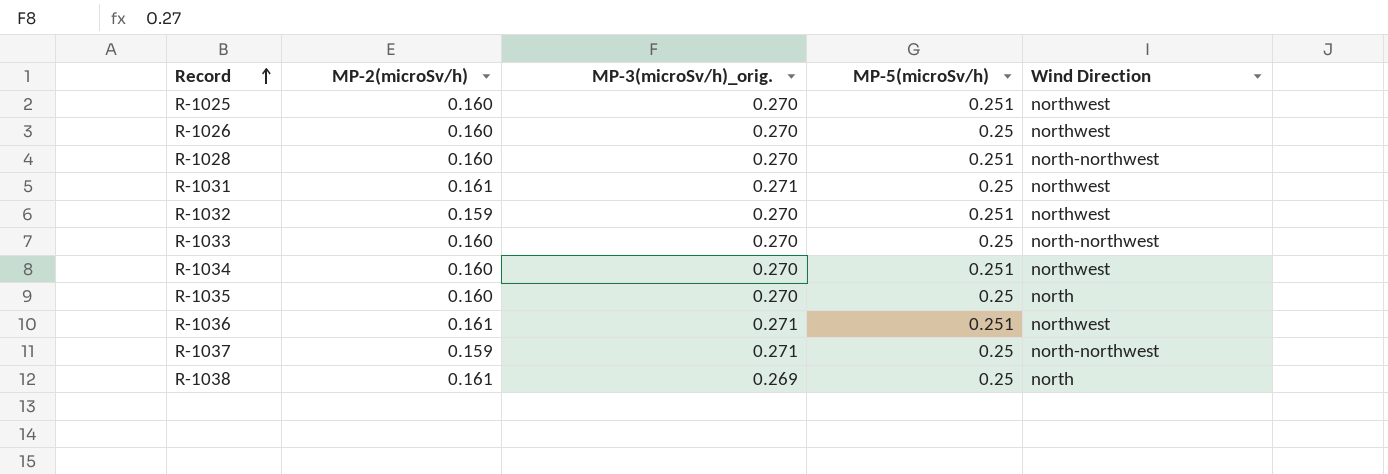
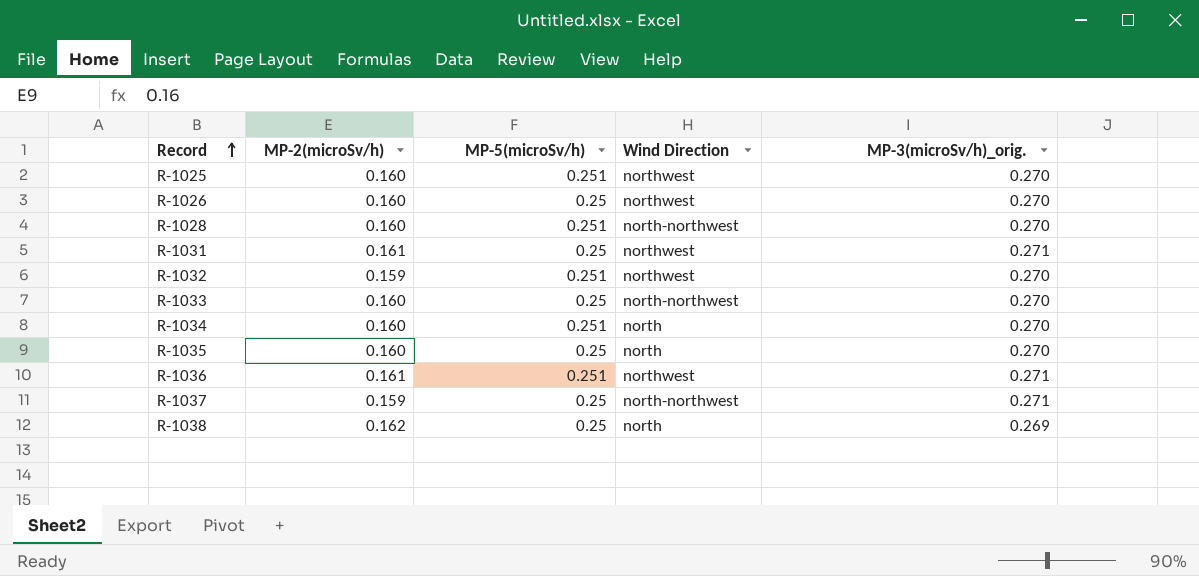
column MP-3(microSv/h)_orig. | position: 3 -> 5
R-1034 | Wind Direction: northwest -> north
R-1038 | MP-2(microSv/h): 0.161 -> 0.162

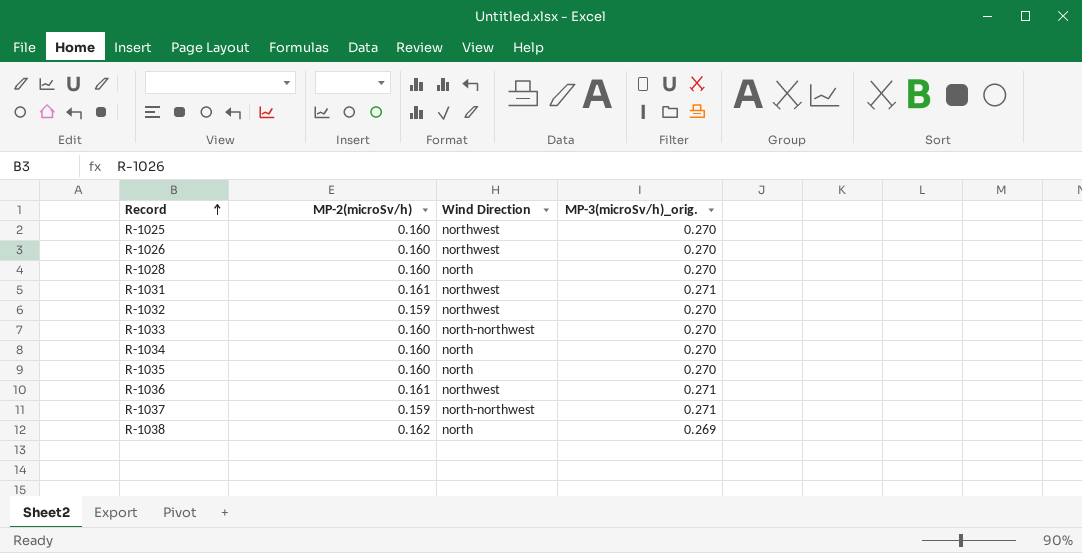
column MP-5(microSv/h) | position: 3 -> none
R-1028 | Wind Direction: north-northwest -> north

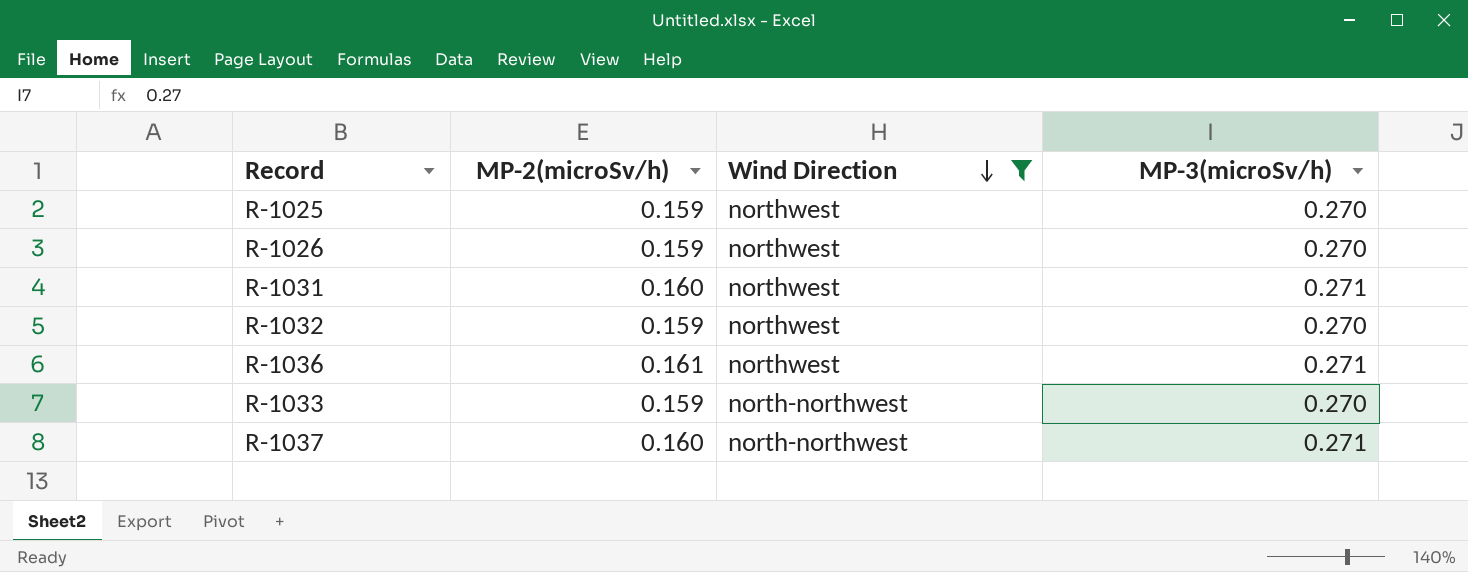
filter: none -> Wind Direction != north
row order: Record ascending -> Wind Direction descending
column name: MP-3(microSv/h)_orig. -> MP-3(microSv/h)
R-1025 | MP-2(microSv/h): 0.160 -> 0.159
R-1026 | MP-2(microSv/h): 0.160 -> 0.159
R-1031 | MP-2(microSv/h): 0.161 -> 0.160
R-1033 | MP-2(microSv/h): 0.160 -> 0.159
R-1037 | MP-2(microSv/h): 0.159 -> 0.160

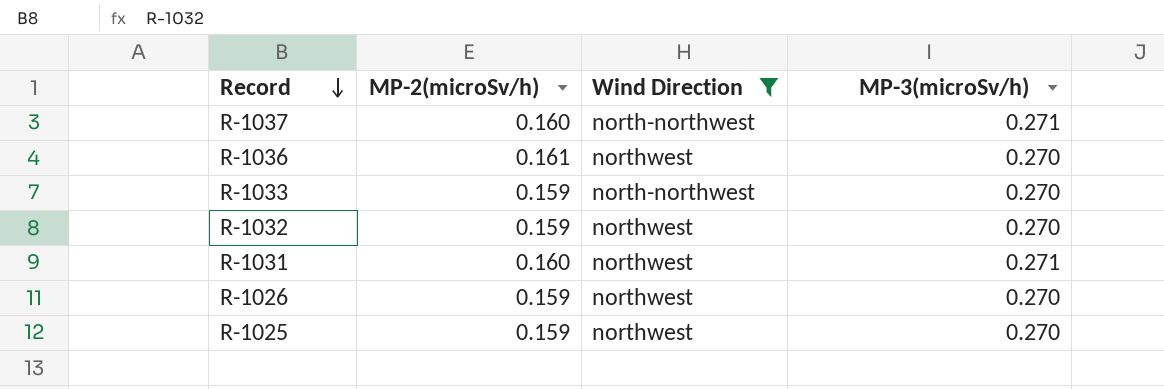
row order: Wind Direction descending -> Record descending
R-1036 | MP-3(microSv/h): 0.271 -> 0.270

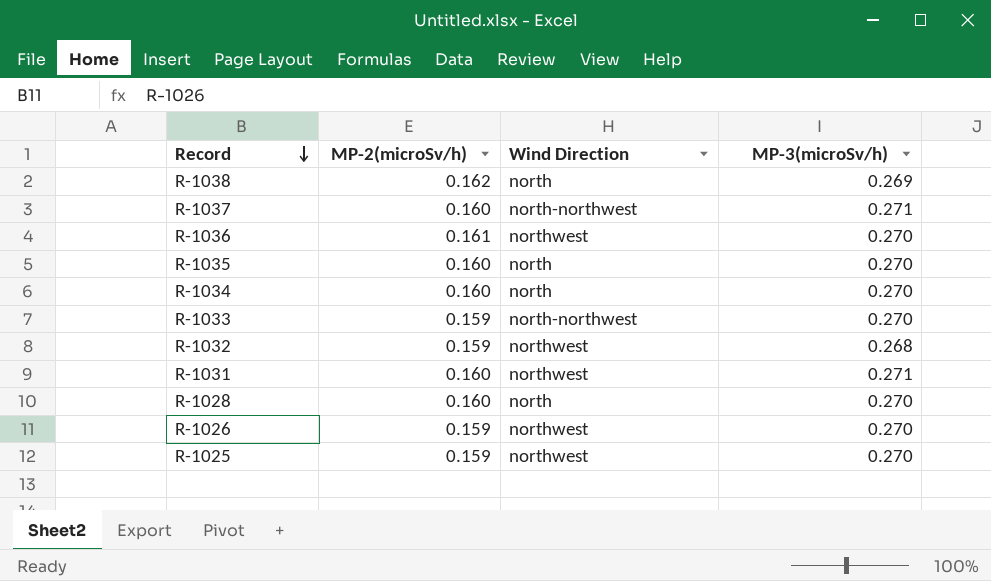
filter: Wind Direction != north -> none
R-1032 | MP-3(microSv/h): 0.270 -> 0.268

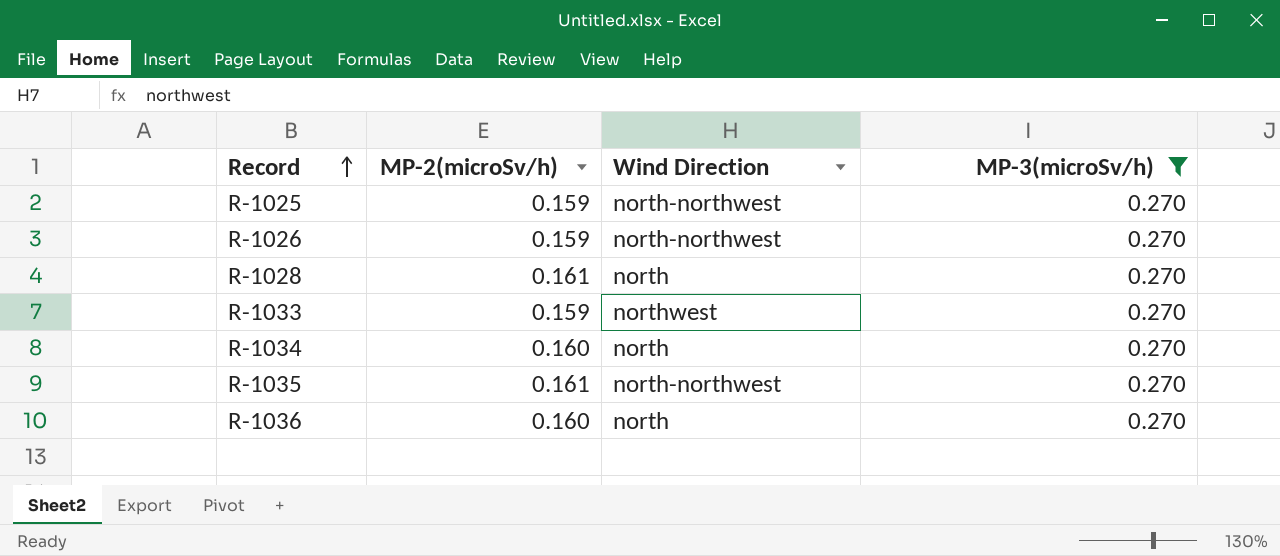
filter: none -> MP-3(microSv/h) = 0.270
row order: Record descending -> Record ascending
R-1025 | Wind Direction: northwest -> north-northwest
R-1026 | Wind Direction: northwest -> north-northwest
R-1028 | MP-2(microSv/h): 0.160 -> 0.161
R-1033 | Wind Direction: north-northwest -> northwest
R-1035 | MP-2(microSv/h): 0.160 -> 0.161
R-1035 | Wind Direction: north -> north-northwest
R-1036 | MP-2(microSv/h): 0.161 -> 0.160
R-1036 | Wind Direction: northwest -> north

